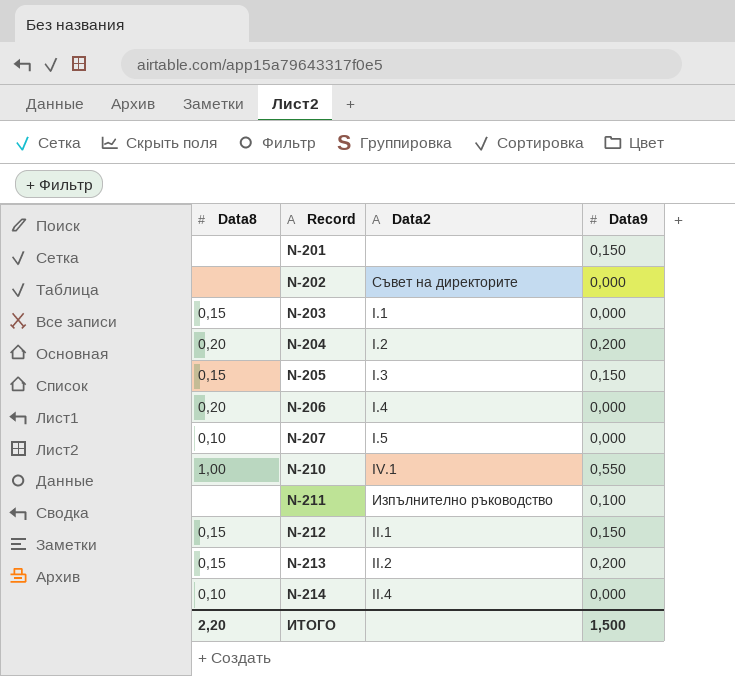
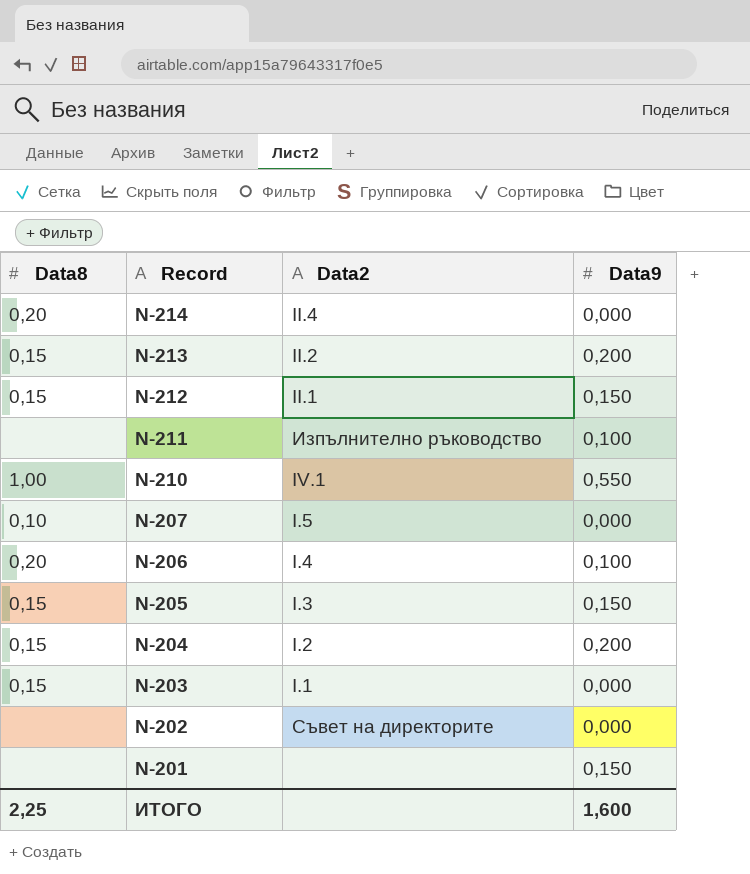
row order: Record ascending -> Record descending
N-214 | Data8: 0,10 -> 0,20
N-206 | Data9: 0,000 -> 0,100
N-204 | Data8: 0,20 -> 0,15
ИТОГО | Data8: 2,20 -> 2,25
ИТОГО | Data9: 1,500 -> 1,600

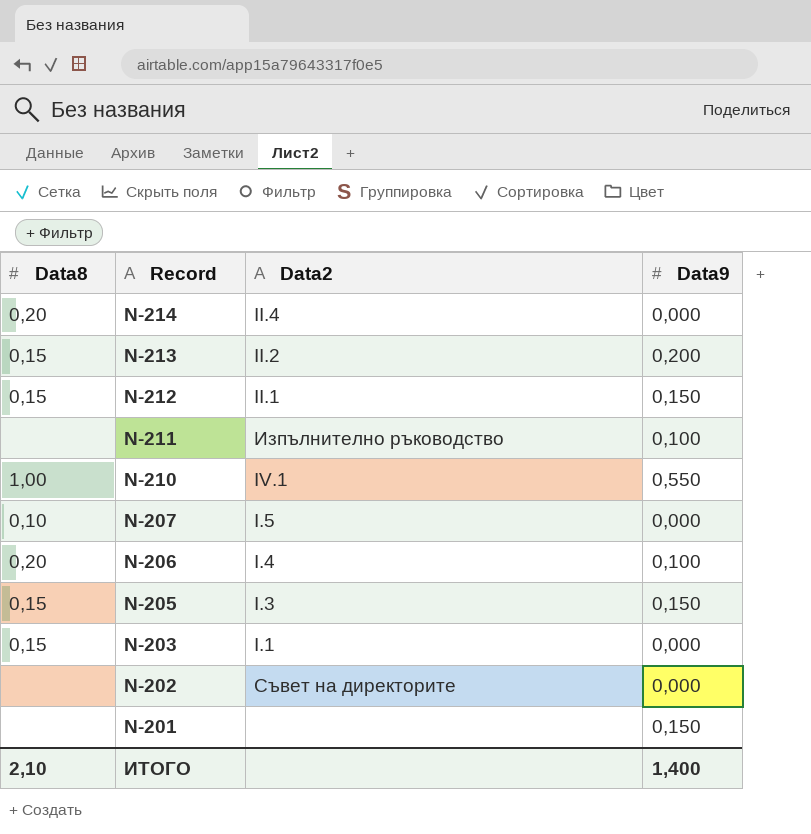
row N-204: 0,15 | I.2 | 0,200 -> none
ИТОГО | Data8: 2,25 -> 2,10
ИТОГО | Data9: 1,600 -> 1,400

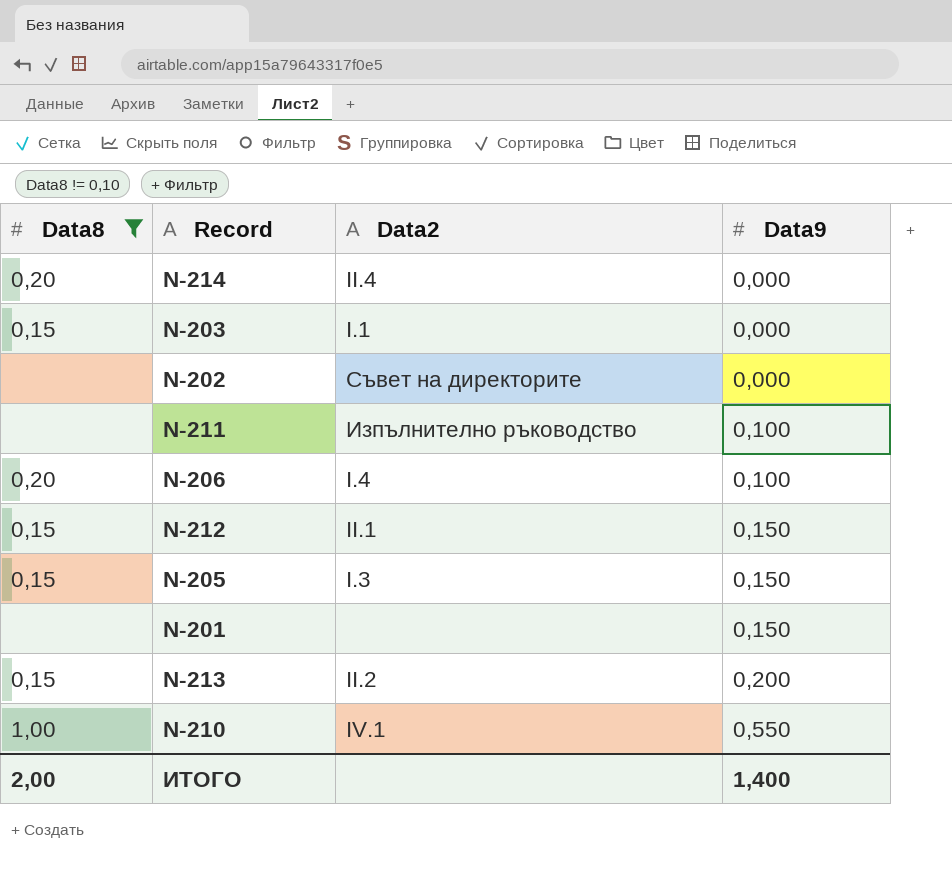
filter: none -> Data8 != 0,10
row order: Record descending -> Data9 ascending
ИТОГО | Data8: 2,10 -> 2,00

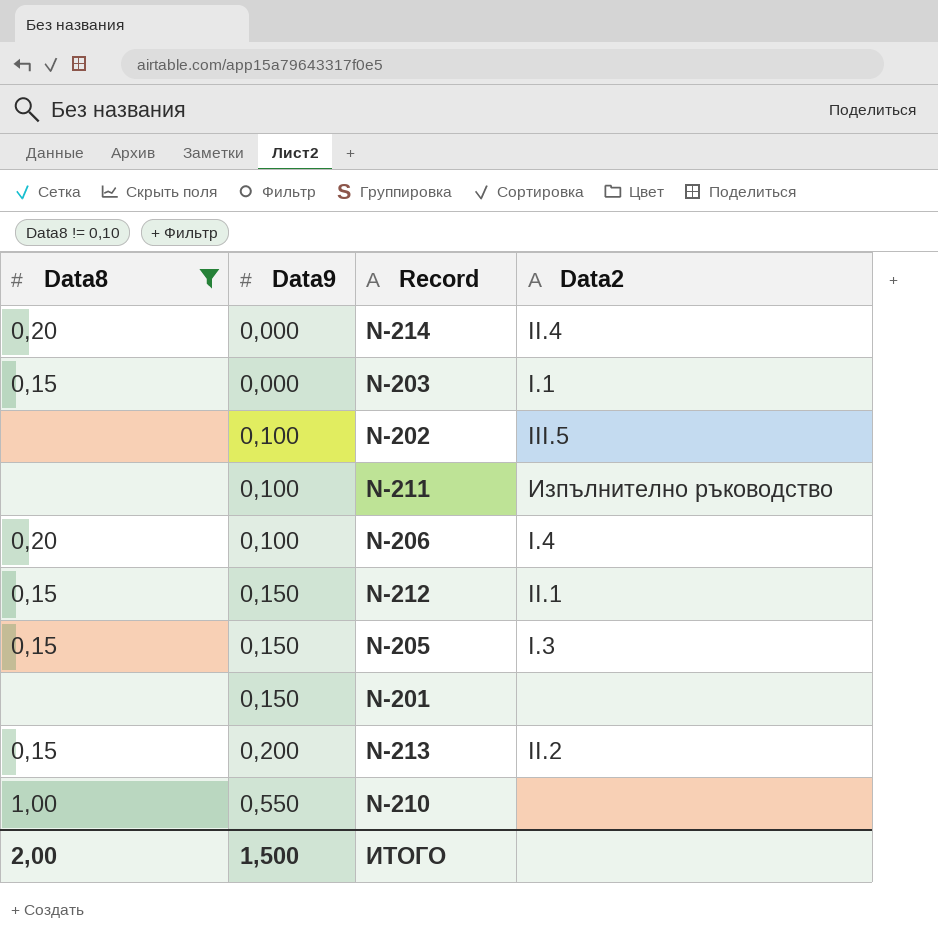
column Data9 | position: 4 -> 2
N-202 | Data9: 0,000 -> 0,100
N-202 | Data2: Съвет на директорите -> III.5
N-210 | Data2: IV.1 -> none
ИТОГО | Data9: 1,400 -> 1,500

